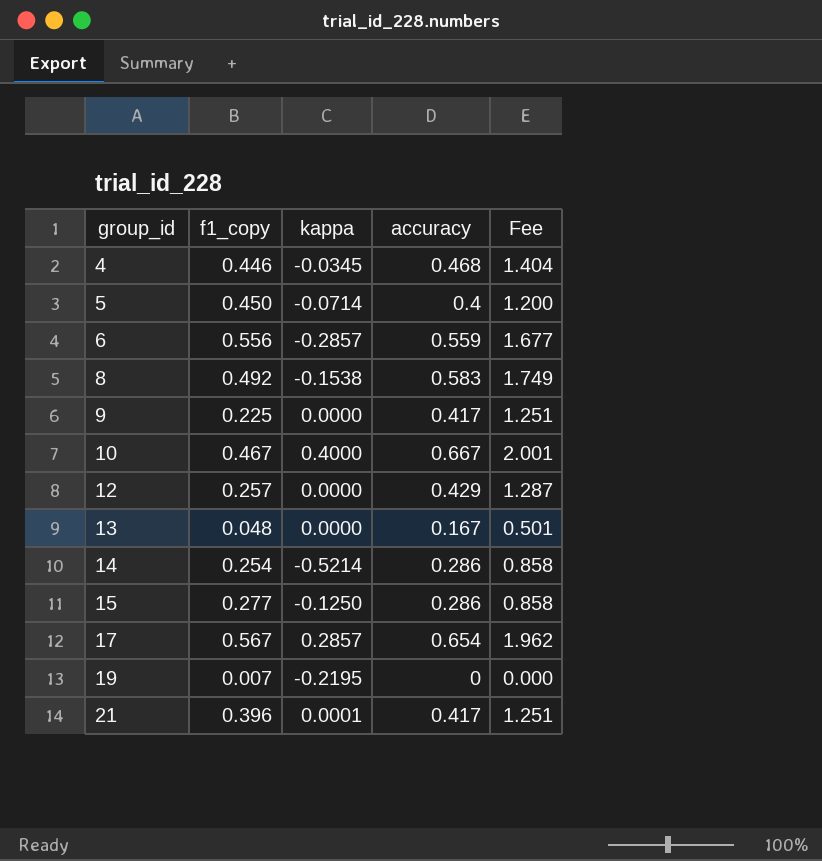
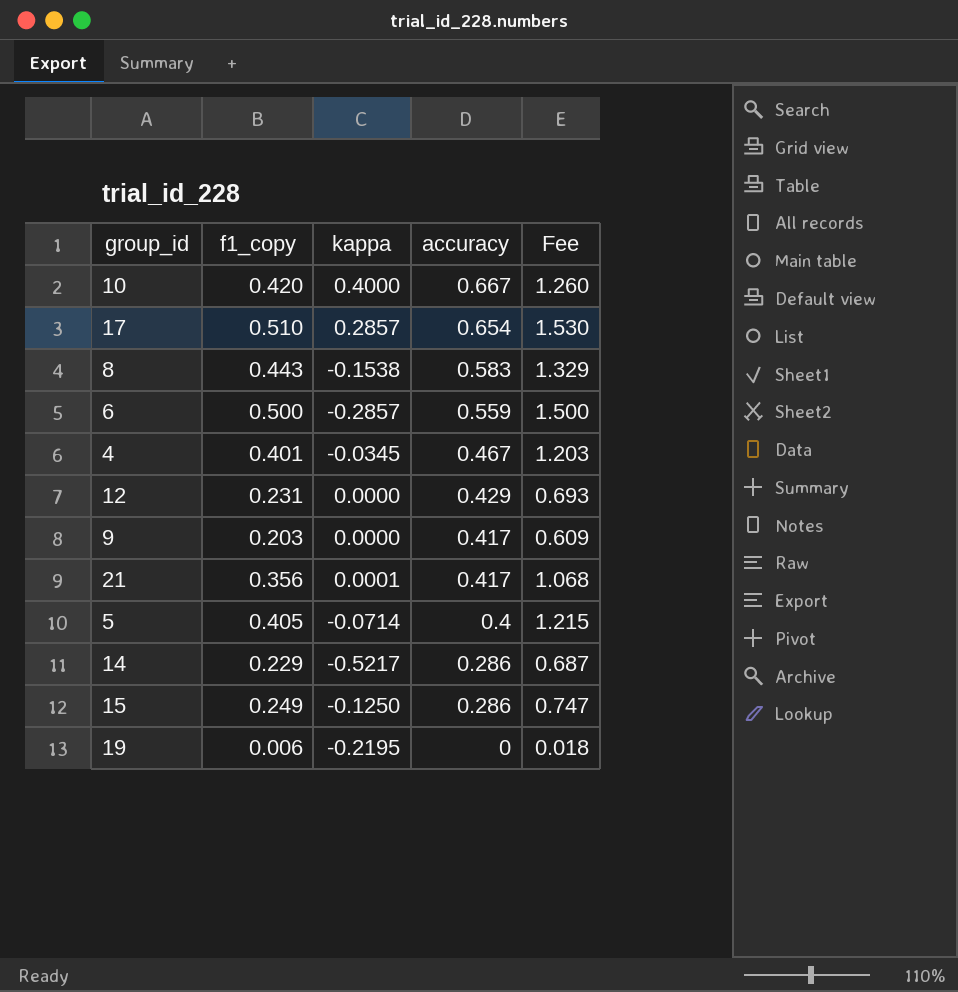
row order: group_id ascending -> accuracy descending
column Fee | formula: [accuracy] * 3 -> [f1_copy] * 3
row 13: 0.048 | 0.0000 | 0.167 | 0.501 -> none
10 | f1_copy: 0.467 -> 0.420
17 | f1_copy: 0.567 -> 0.510
8 | f1_copy: 0.492 -> 0.443
6 | f1_copy: 0.556 -> 0.500
4 | f1_copy: 0.446 -> 0.401
4 | accuracy: 0.468 -> 0.467
12 | f1_copy: 0.257 -> 0.231
9 | f1_copy: 0.225 -> 0.203
21 | f1_copy: 0.396 -> 0.356
5 | f1_copy: 0.450 -> 0.405
14 | f1_copy: 0.254 -> 0.229
14 | kappa: -0.5214 -> -0.5217
15 | f1_copy: 0.277 -> 0.249
19 | f1_copy: 0.007 -> 0.006

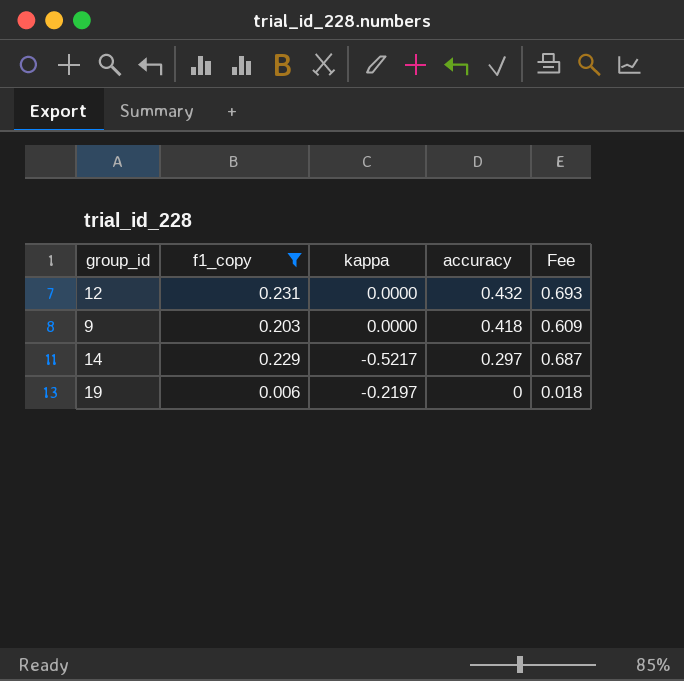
filter: none -> f1_copy <= 0.231
12 | accuracy: 0.429 -> 0.432
9 | accuracy: 0.417 -> 0.418
14 | accuracy: 0.286 -> 0.297
19 | kappa: -0.2195 -> -0.2197

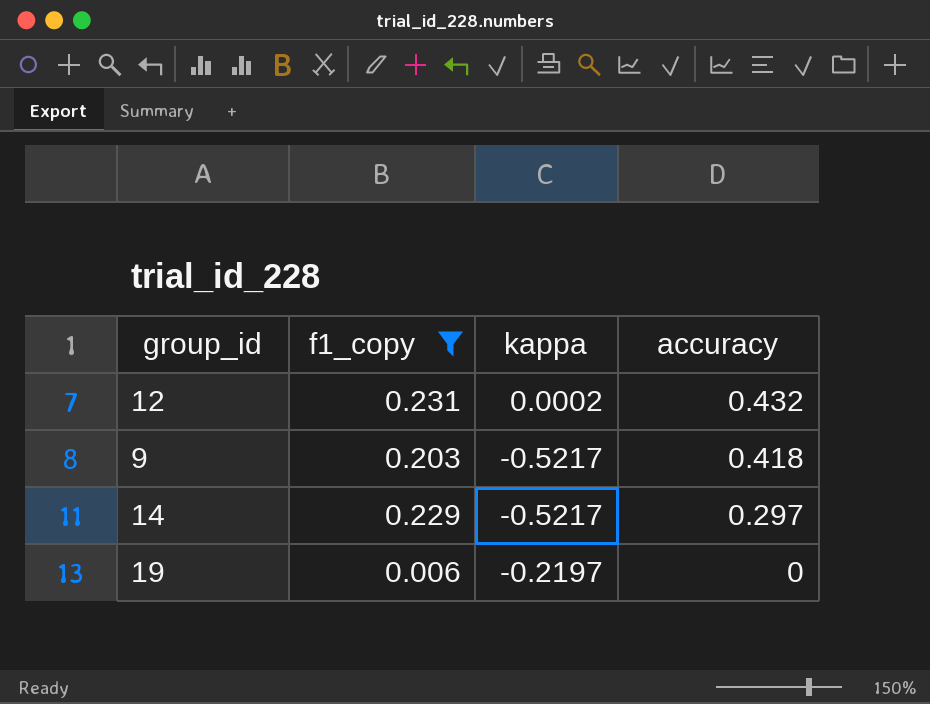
column Fee | formula: [f1_copy] * 3 -> none
12 | kappa: 0.0000 -> 0.0002
9 | kappa: 0.0000 -> -0.5217

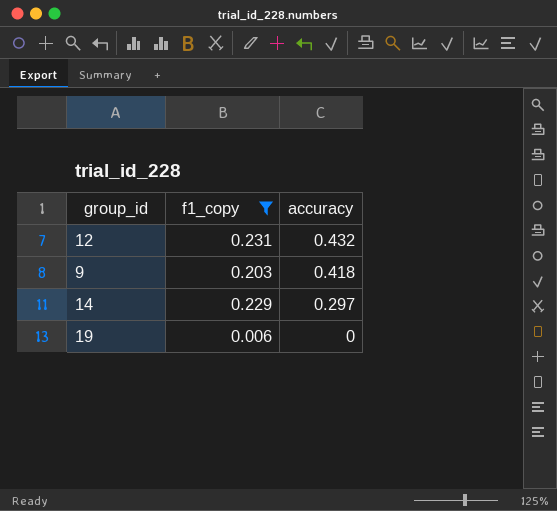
column kappa | position: 3 -> none

